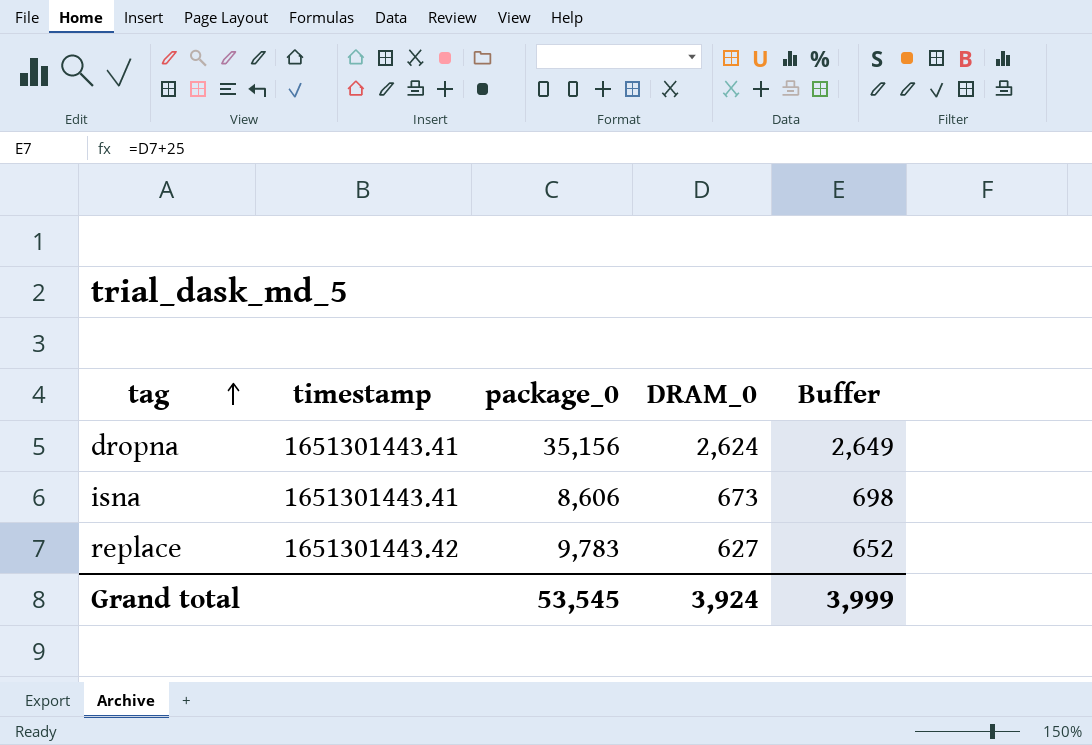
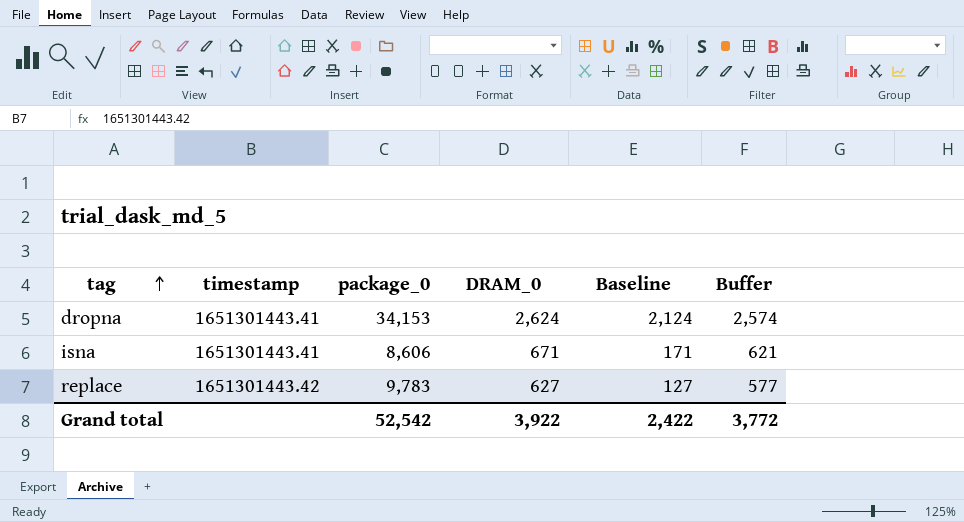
column Baseline | formula: none -> [DRAM_0] - 500
column Buffer | formula: [DRAM_0] + 25 -> [DRAM_0] - 50
dropna | package_0: 35,156 -> 34,153
isna | DRAM_0: 673 -> 671
Grand total | package_0: 53,545 -> 52,542
Grand total | DRAM_0: 3,924 -> 3,922
Grand total | Buffer: 3,999 -> 3,772

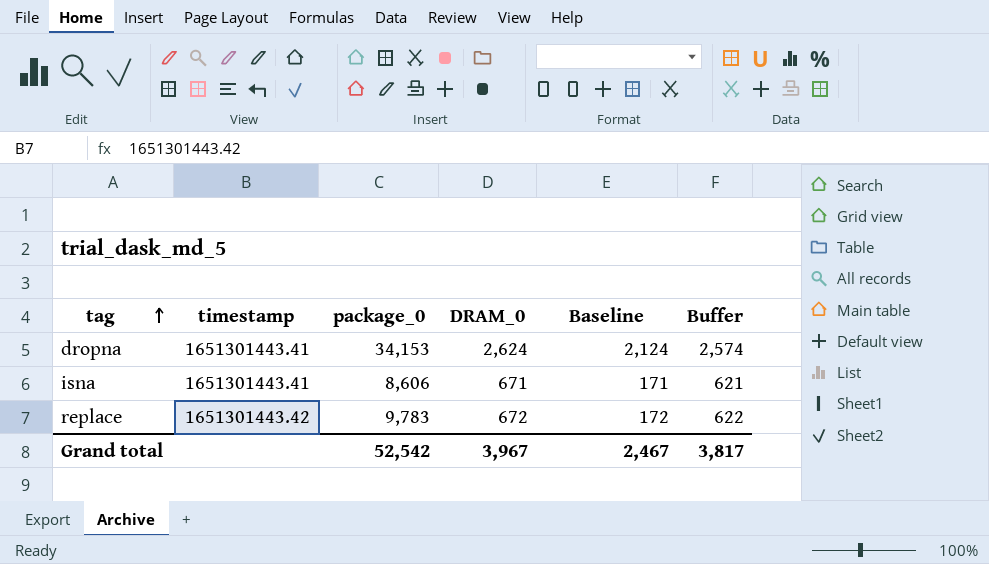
replace | DRAM_0: 627 -> 672
replace | Baseline: 127 -> 172
replace | Buffer: 577 -> 622
Grand total | DRAM_0: 3,922 -> 3,967
Grand total | Baseline: 2,422 -> 2,467
Grand total | Buffer: 3,772 -> 3,817

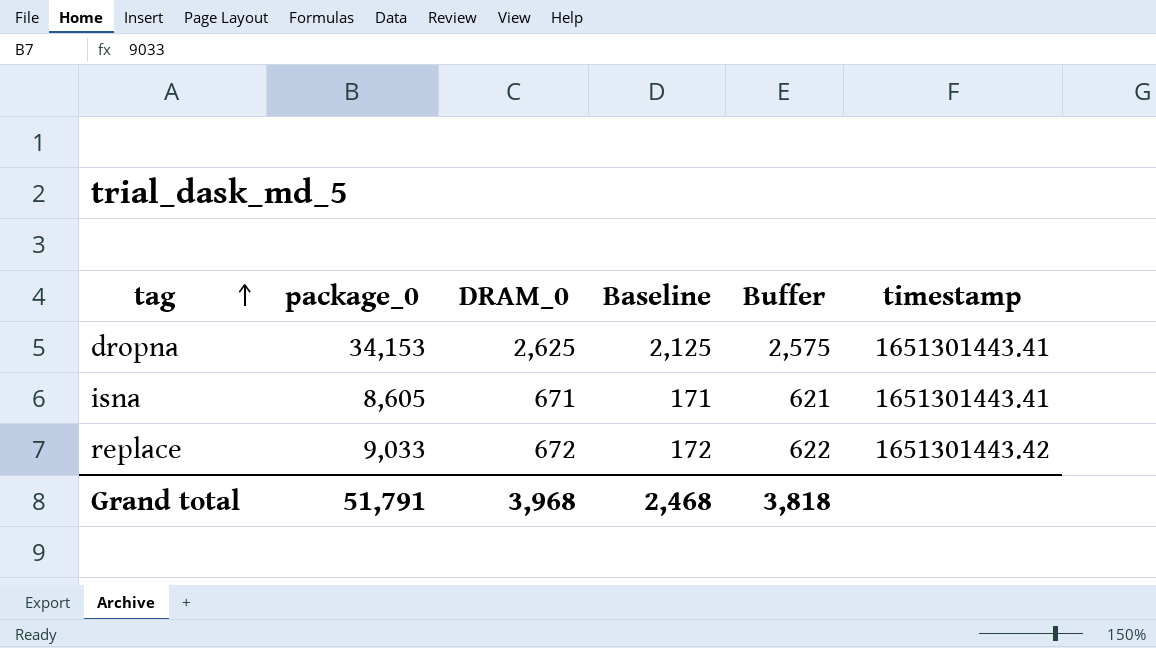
column timestamp | position: 2 -> 6
dropna | DRAM_0: 2,624 -> 2,625
dropna | Baseline: 2,124 -> 2,125
dropna | Buffer: 2,574 -> 2,575
isna | package_0: 8,606 -> 8,605
replace | package_0: 9,783 -> 9,033
Grand total | package_0: 52,542 -> 51,791
Grand total | DRAM_0: 3,967 -> 3,968
Grand total | Baseline: 2,467 -> 2,468
Grand total | Buffer: 3,817 -> 3,818

